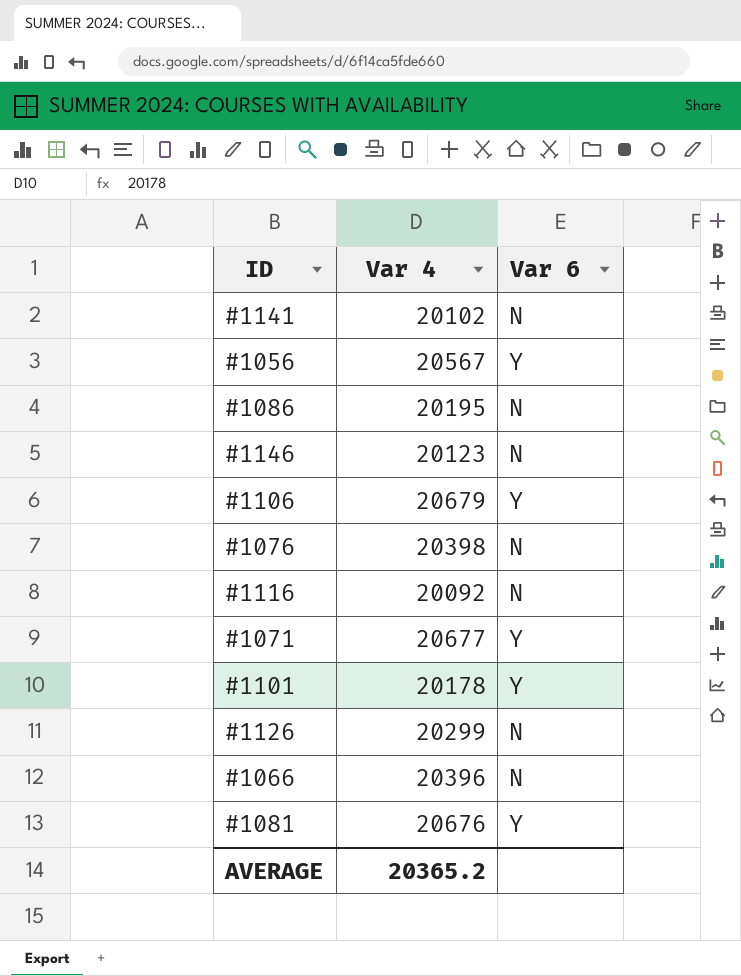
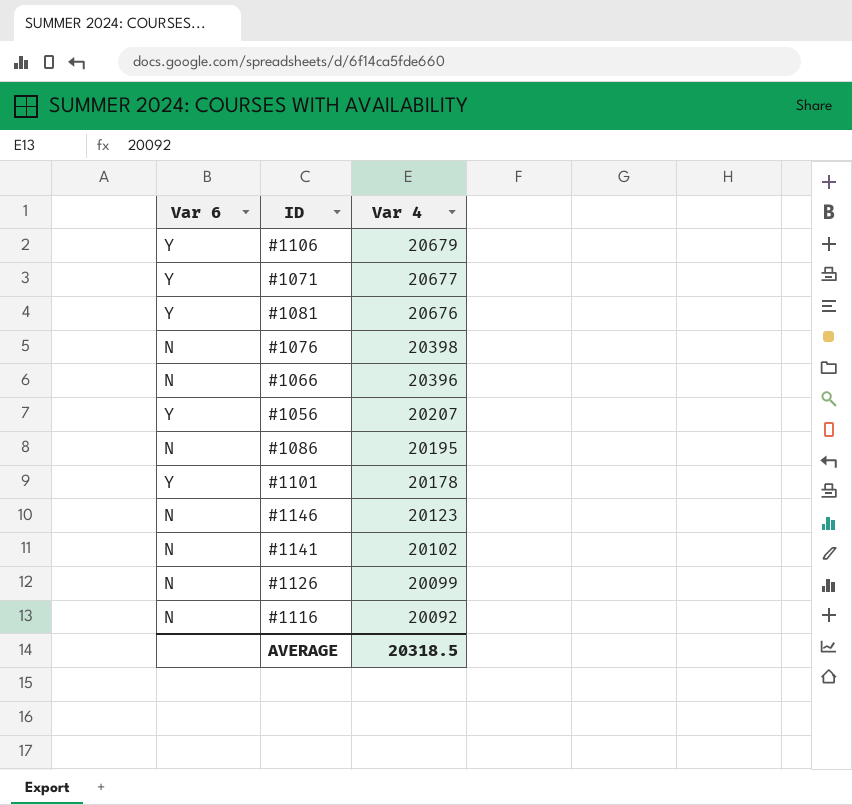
row order: none -> Var 4 descending
column Var 6 | position: 3 -> 1
#1056 | Var 4: 20567 -> 20207
#1126 | Var 4: 20299 -> 20099
AVERAGE | Var 4: 20365.2 -> 20318.5

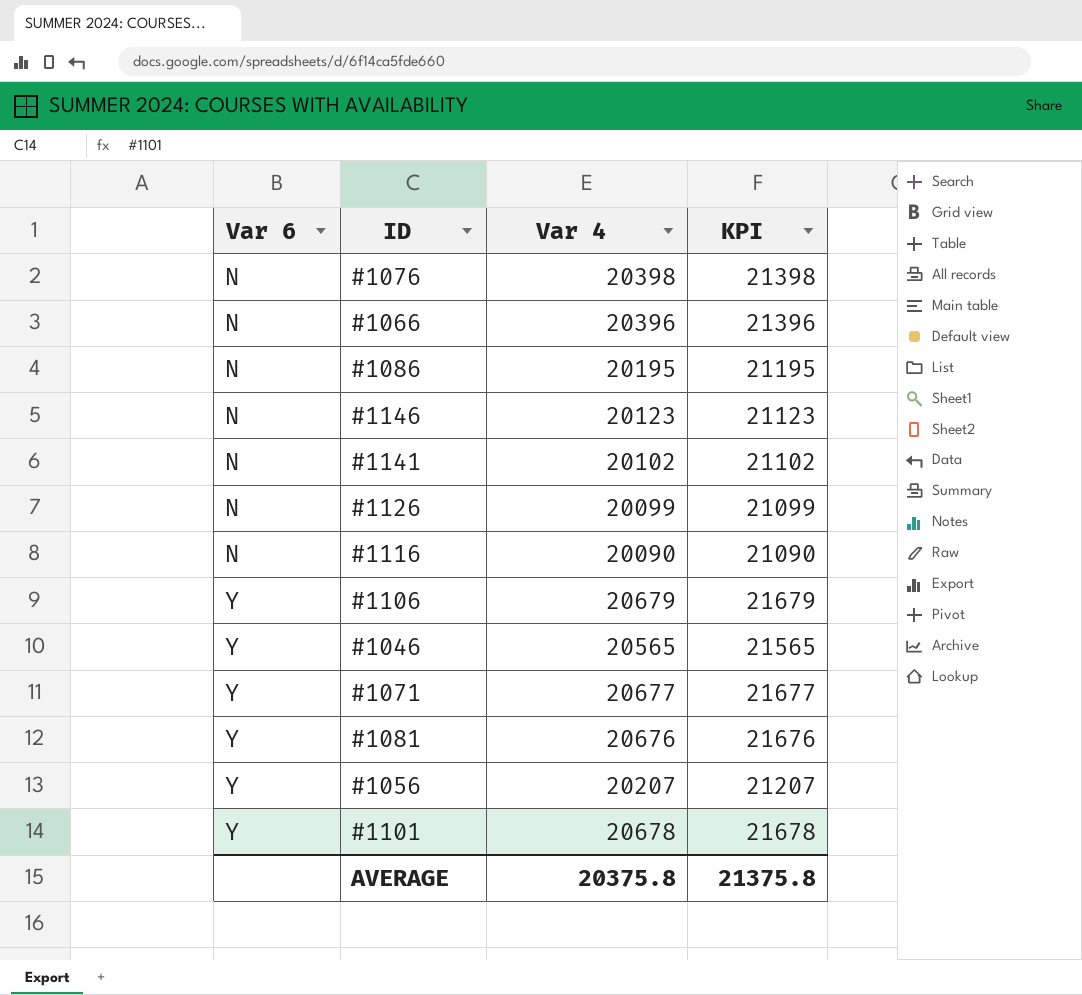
row order: Var 4 descending -> Var 6 ascending
column KPI | formula: none -> [Var 4] + 1000
#1116 | Var 4: 20092 -> 20090
row #1046: none -> Y | 20565 | 21565
#1101 | Var 4: 20178 -> 20678
AVERAGE | Var 4: 20318.5 -> 20375.8

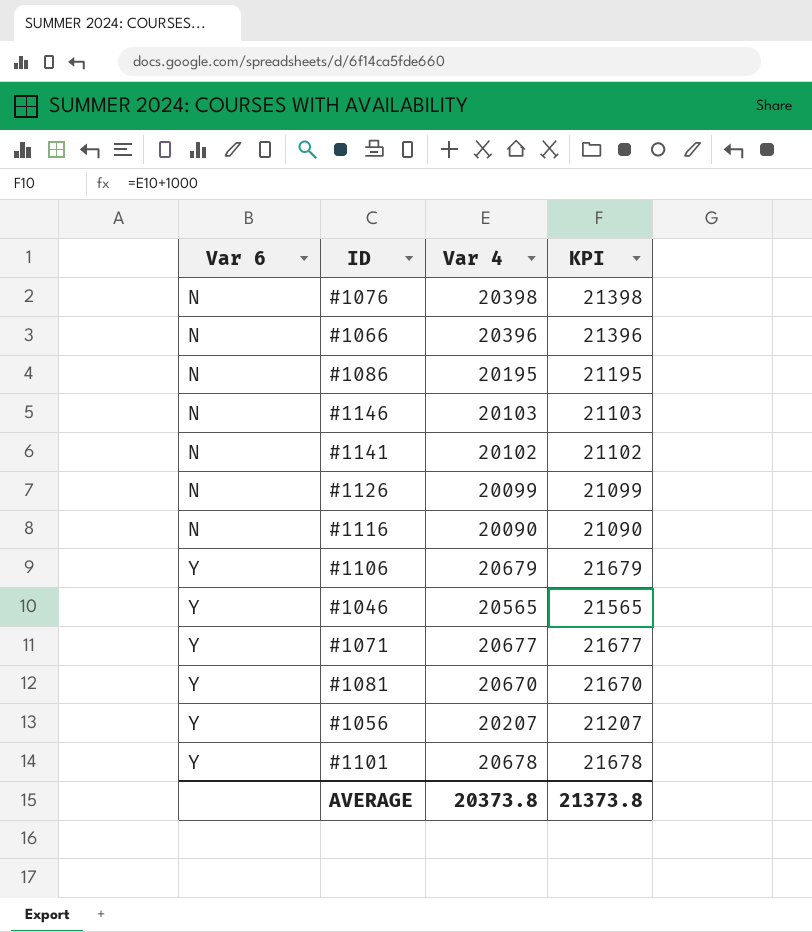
#1146 | Var 4: 20123 -> 20103
#1146 | KPI: 21123 -> 21103
#1081 | Var 4: 20676 -> 20670
#1081 | KPI: 21676 -> 21670
AVERAGE | Var 4: 20375.8 -> 20373.8
AVERAGE | KPI: 21375.8 -> 21373.8

